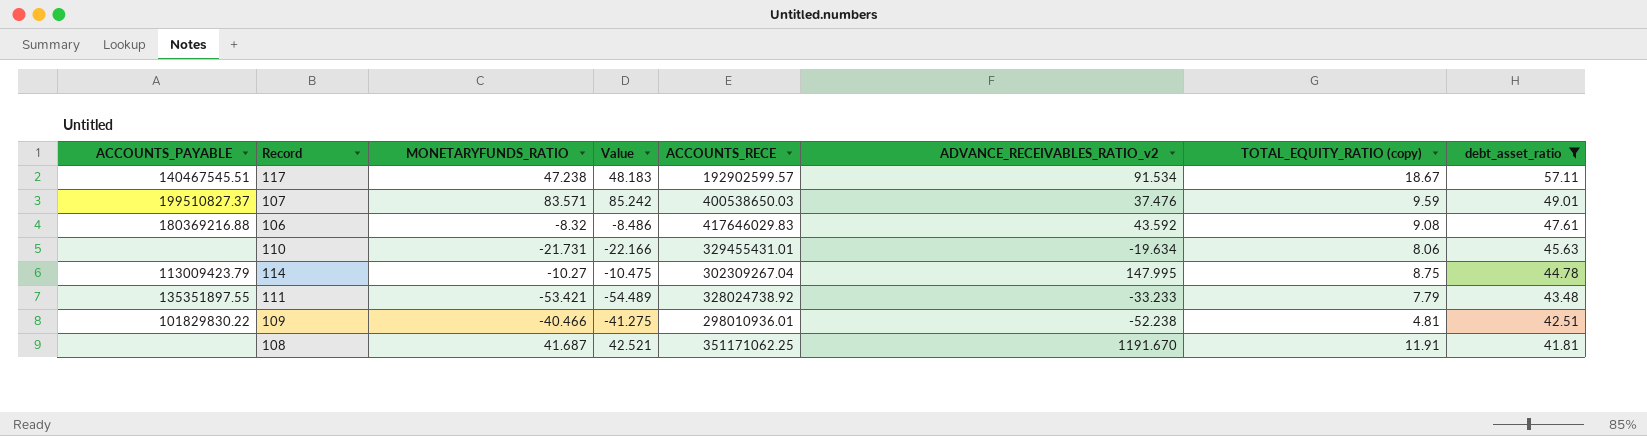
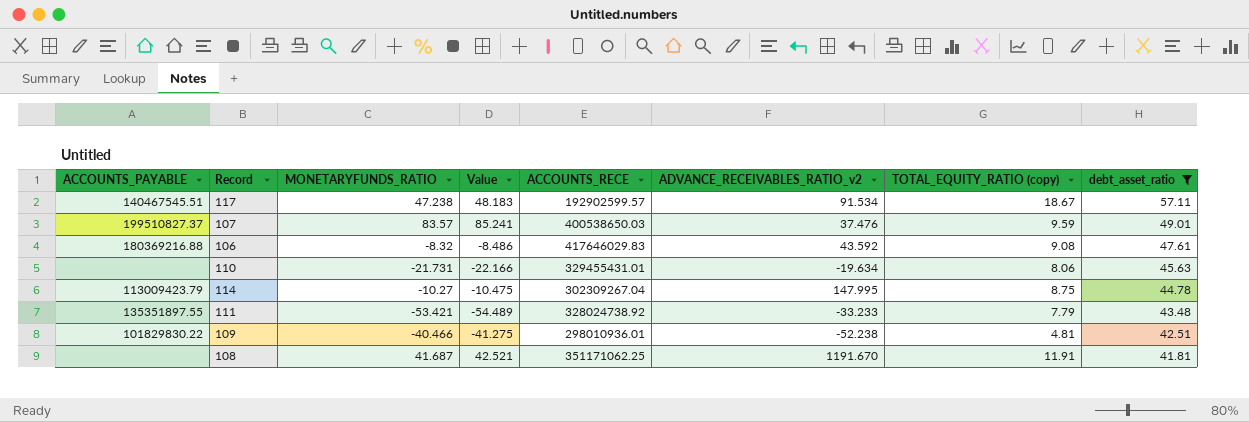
107 | MONETARYFUNDS_RATIO: 83.571 -> 83.57
107 | Value: 85.242 -> 85.241

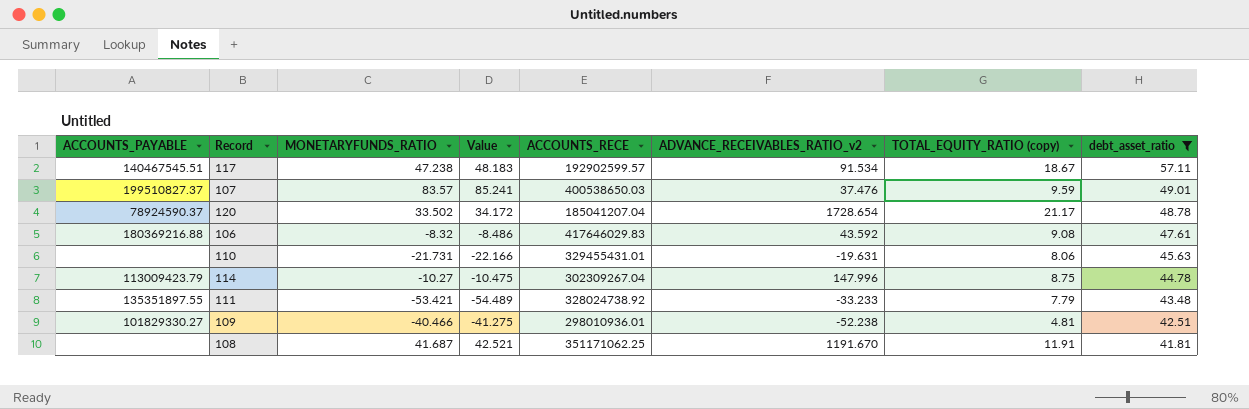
row 120: none -> 78924590.37 | 33.502 | 34.172 | 185041207.04 | 1728.654 | 21.17 | 48.78
110 | ADVANCE_RECEIVABLES_RATIO_v2: -19.634 -> -19.631
114 | ADVANCE_RECEIVABLES_RATIO_v2: 147.995 -> 147.996
109 | ACCOUNTS_PAYABLE: 101829830.22 -> 101829330.27

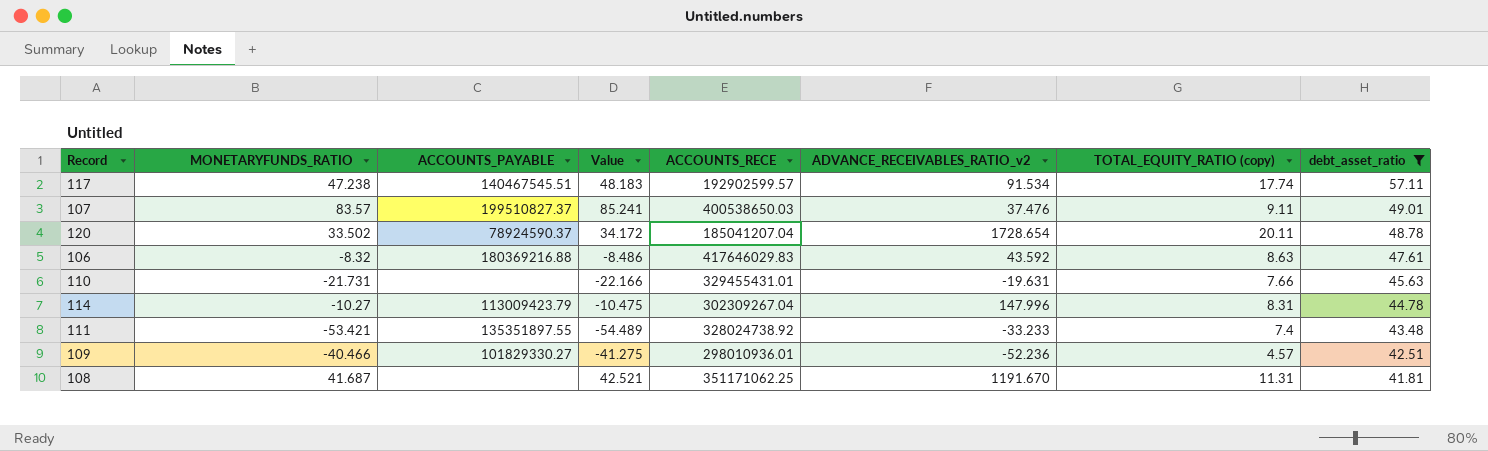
column ACCOUNTS_PAYABLE | position: 1 -> 3
117 | TOTAL_EQUITY_RATIO (copy): 18.67 -> 17.74
107 | TOTAL_EQUITY_RATIO (copy): 9.59 -> 9.11
120 | TOTAL_EQUITY_RATIO (copy): 21.17 -> 20.11
106 | TOTAL_EQUITY_RATIO (copy): 9.08 -> 8.63
110 | TOTAL_EQUITY_RATIO (copy): 8.06 -> 7.66
114 | TOTAL_EQUITY_RATIO (copy): 8.75 -> 8.31
111 | TOTAL_EQUITY_RATIO (copy): 7.79 -> 7.4
109 | ADVANCE_RECEIVABLES_RATIO_v2: -52.238 -> -52.236
109 | TOTAL_EQUITY_RATIO (copy): 4.81 -> 4.57
108 | TOTAL_EQUITY_RATIO (copy): 11.91 -> 11.31

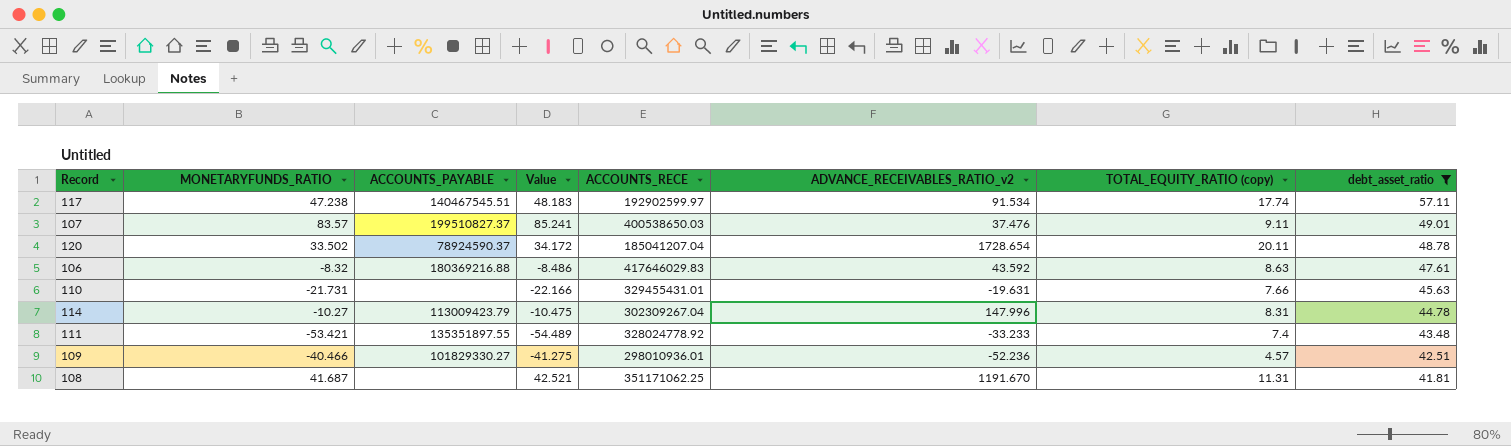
117 | ACCOUNTS_RECE: 192902599.57 -> 192902599.97
111 | ACCOUNTS_RECE: 328024738.92 -> 328024778.92

